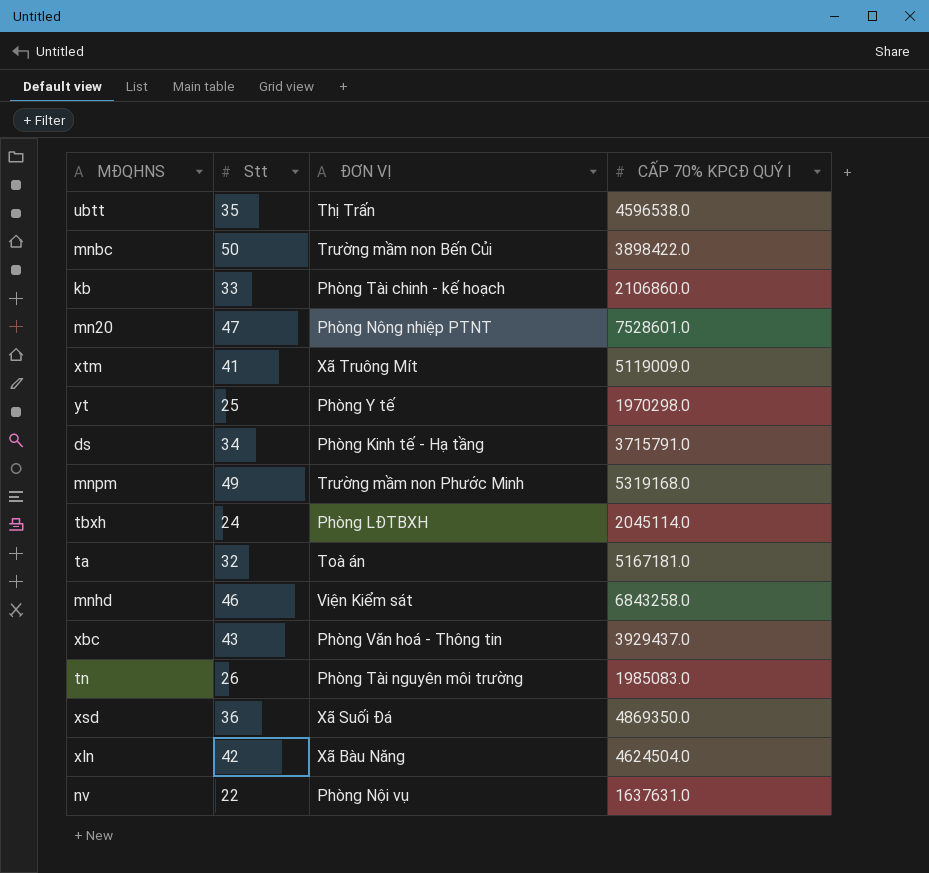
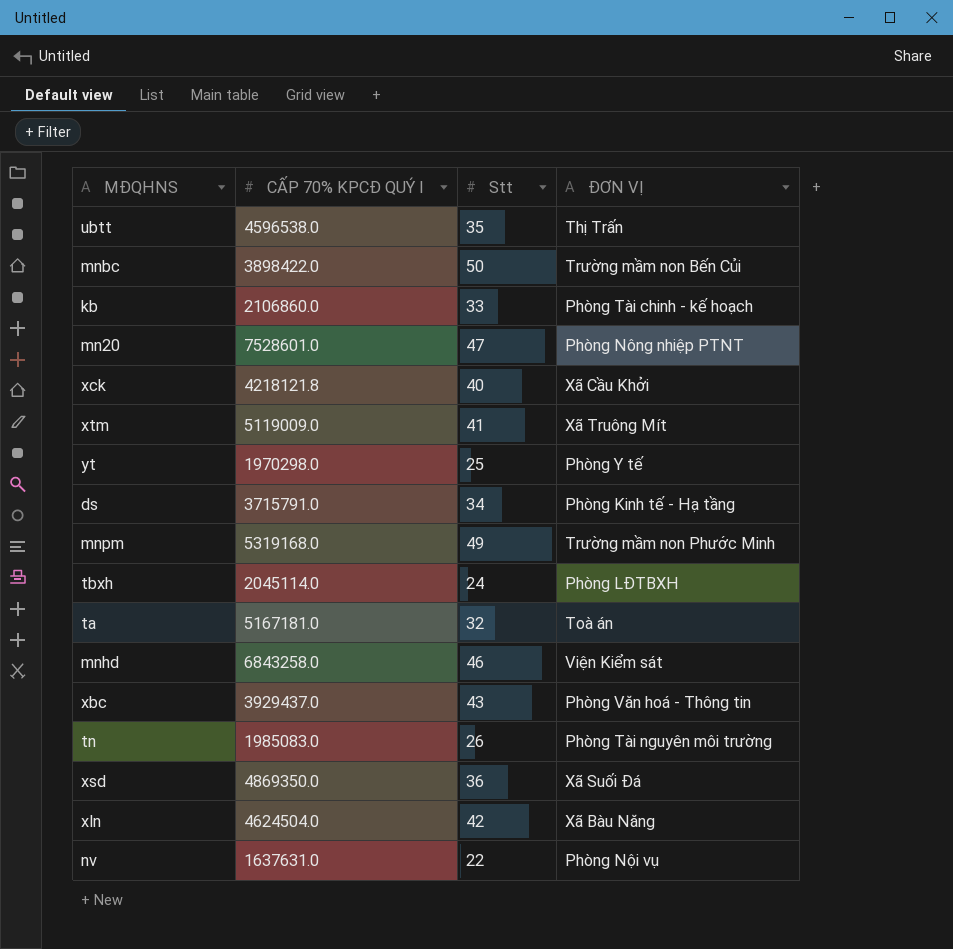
column CẤP 70% KPCĐ QUÝ I | position: 4 -> 2
row xck: none -> 4218121.8 | 40 | Xã Cầu Khởi

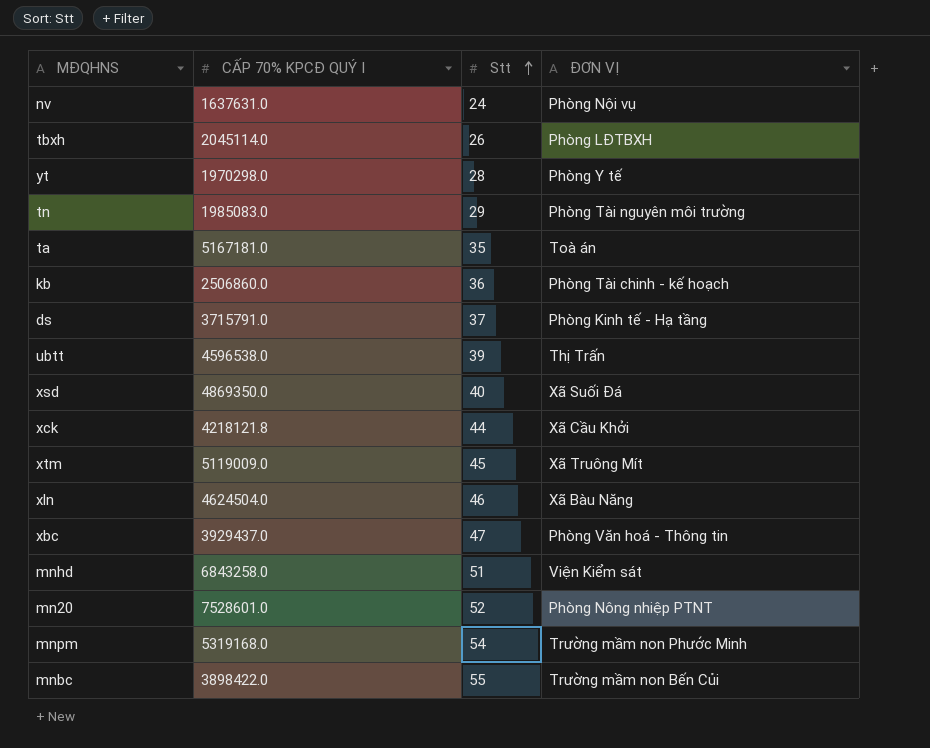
row order: none -> Stt ascending
nv | Stt: 22 -> 24
tbxh | Stt: 24 -> 26
yt | Stt: 25 -> 28
tn | Stt: 26 -> 29
ta | Stt: 32 -> 35
kb | CẤP 70% KPCĐ QUÝ I: 2106860.0 -> 2506860.0
kb | Stt: 33 -> 36
ds | Stt: 34 -> 37
ubtt | Stt: 35 -> 39
xsd | Stt: 36 -> 40
xck | Stt: 40 -> 44
xtm | Stt: 41 -> 45
xln | Stt: 42 -> 46
xbc | Stt: 43 -> 47
mnhd | Stt: 46 -> 51
mn20 | Stt: 47 -> 52
mnpm | Stt: 49 -> 54
mnbc | Stt: 50 -> 55

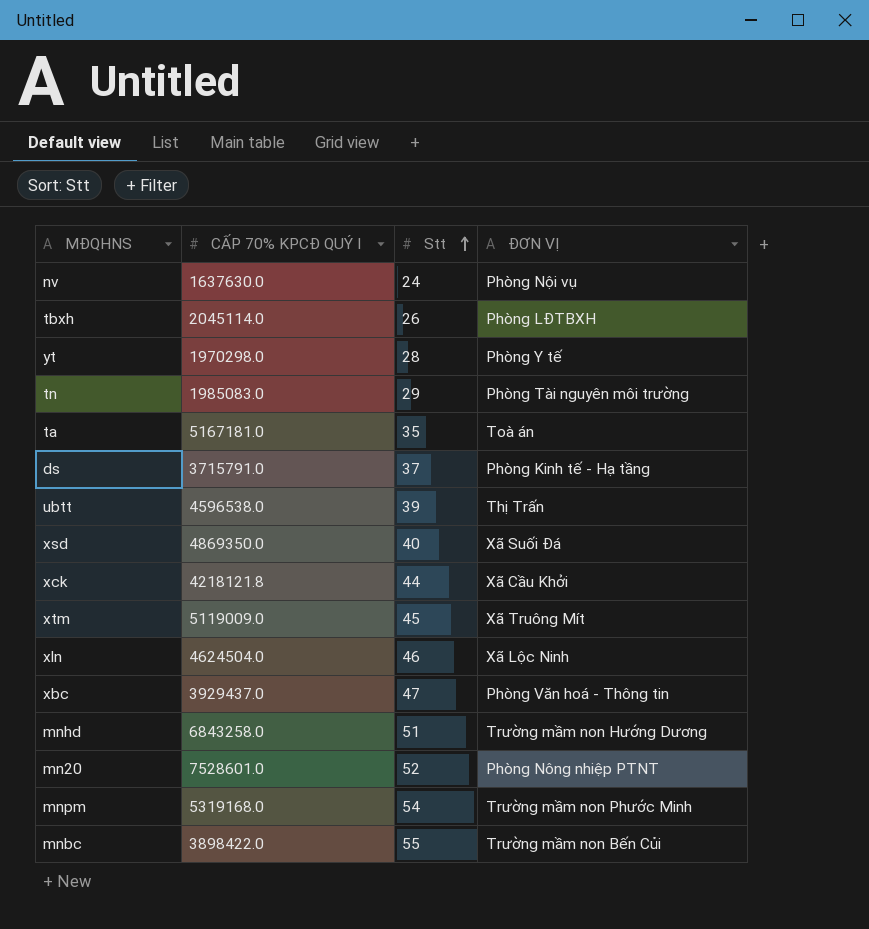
row kb: 2506860.0 | 36 | Phòng Tài chinh - kế hoạch -> none
nv | CẤP 70% KPCĐ QUÝ I: 1637631.0 -> 1637630.0
xln | ĐƠN VỊ: Xã Bàu Năng -> Xã Lộc Ninh
mnhd | ĐƠN VỊ: Viện Kiểm sát -> Trường mầm non Hướng Dương

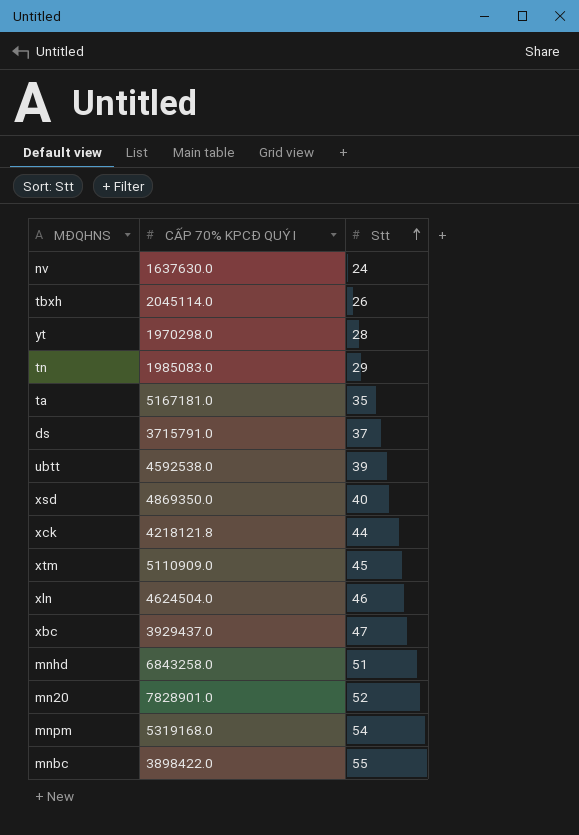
column ĐƠN VỊ | position: 4 -> none
ubtt | CẤP 70% KPCĐ QUÝ I: 4596538.0 -> 4592538.0
xtm | CẤP 70% KPCĐ QUÝ I: 5119009.0 -> 5110909.0
mn20 | CẤP 70% KPCĐ QUÝ I: 7528601.0 -> 7828901.0

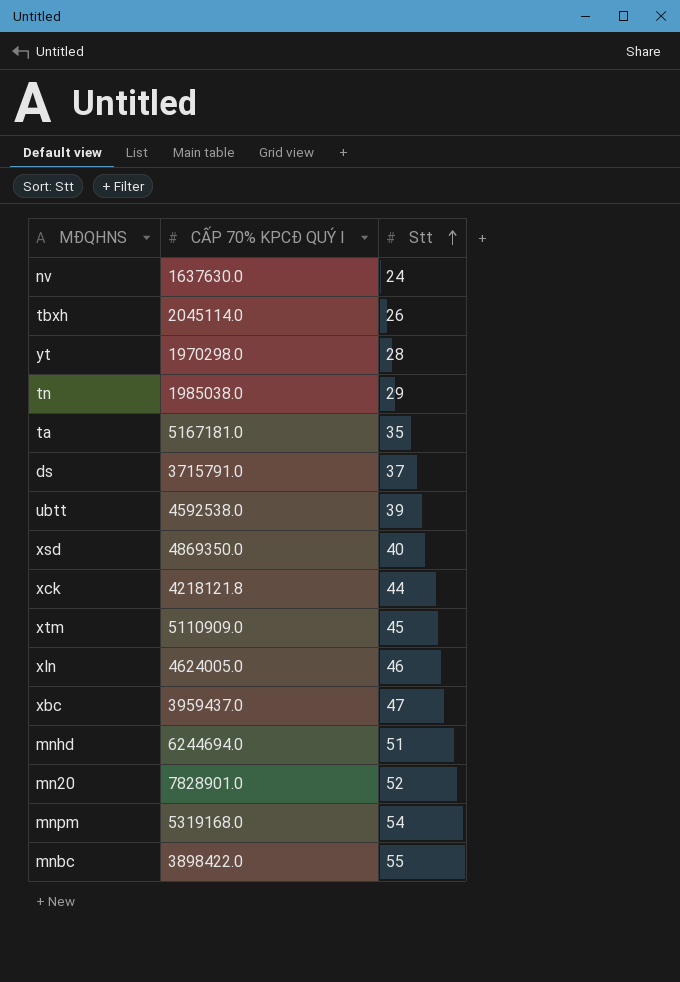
tn | CẤP 70% KPCĐ QUÝ I: 1985083.0 -> 1985038.0
xln | CẤP 70% KPCĐ QUÝ I: 4624504.0 -> 4624005.0
xbc | CẤP 70% KPCĐ QUÝ I: 3929437.0 -> 3959437.0
mnhd | CẤP 70% KPCĐ QUÝ I: 6843258.0 -> 6244694.0

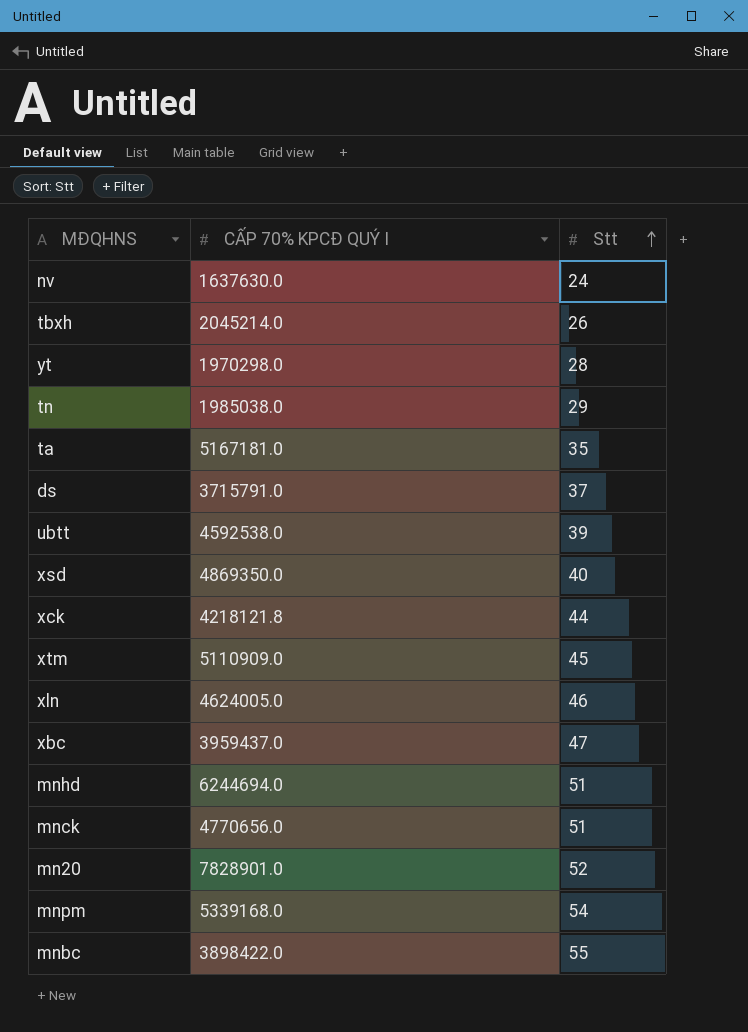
tbxh | CẤP 70% KPCĐ QUÝ I: 2045114.0 -> 2045214.0
row mnck: none -> 4770656.0 | 51
mnpm | CẤP 70% KPCĐ QUÝ I: 5319168.0 -> 5339168.0

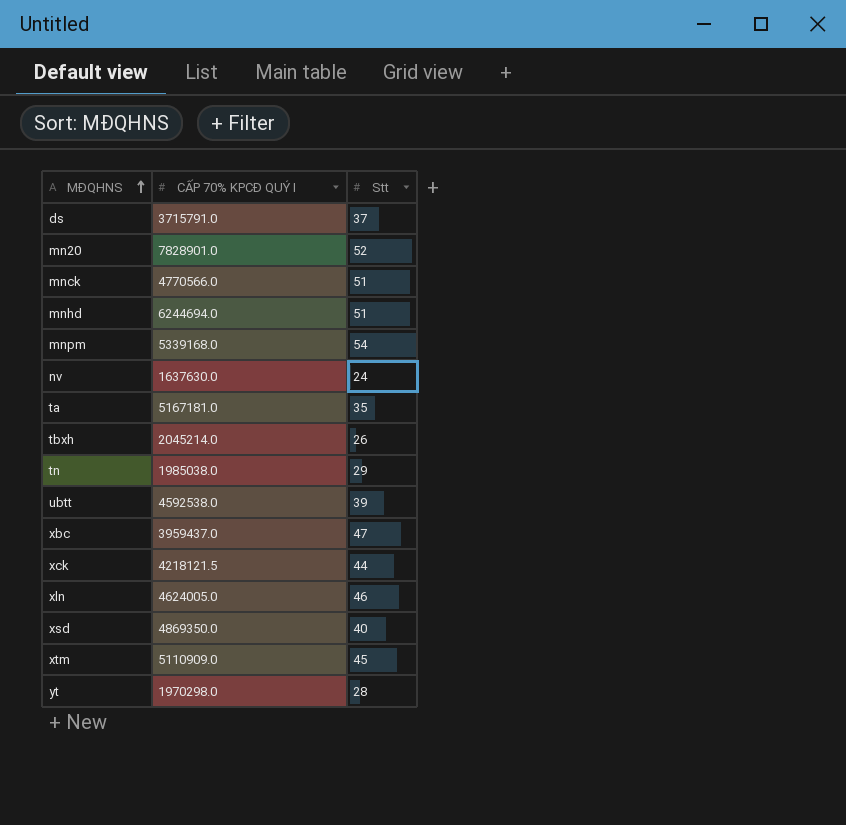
row order: Stt ascending -> MĐQHNS ascending
row mnbc: 3898422.0 | 55 -> none
mnck | CẤP 70% KPCĐ QUÝ I: 4770656.0 -> 4770566.0
xck | CẤP 70% KPCĐ QUÝ I: 4218121.8 -> 4218121.5

